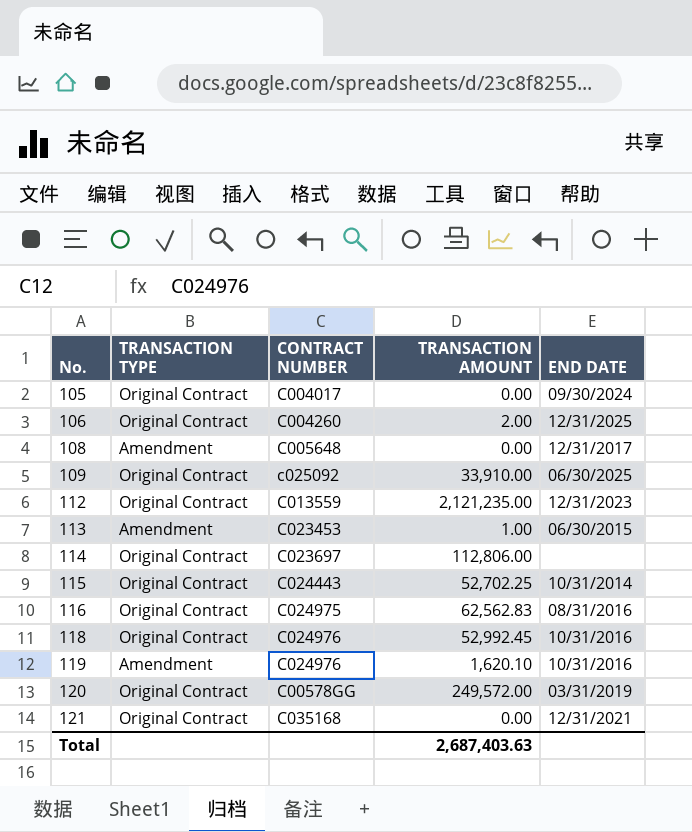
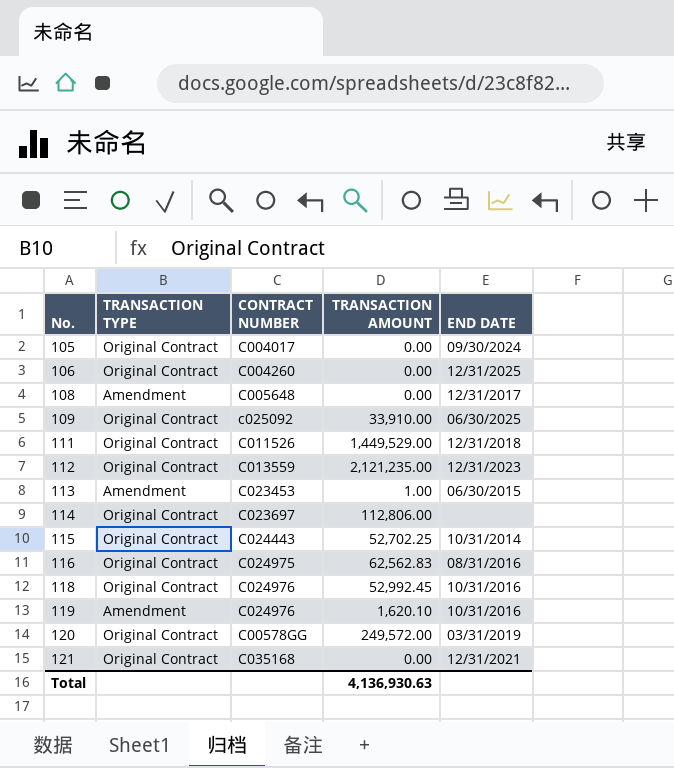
106 | TRANSACTION AMOUNT: 2.00 -> 0.00
row 111: none -> Original Contract | C011526 | 1,449,529.00 | 12/31/2018
Total | TRANSACTION AMOUNT: 2,687,403.63 -> 4,136,930.63

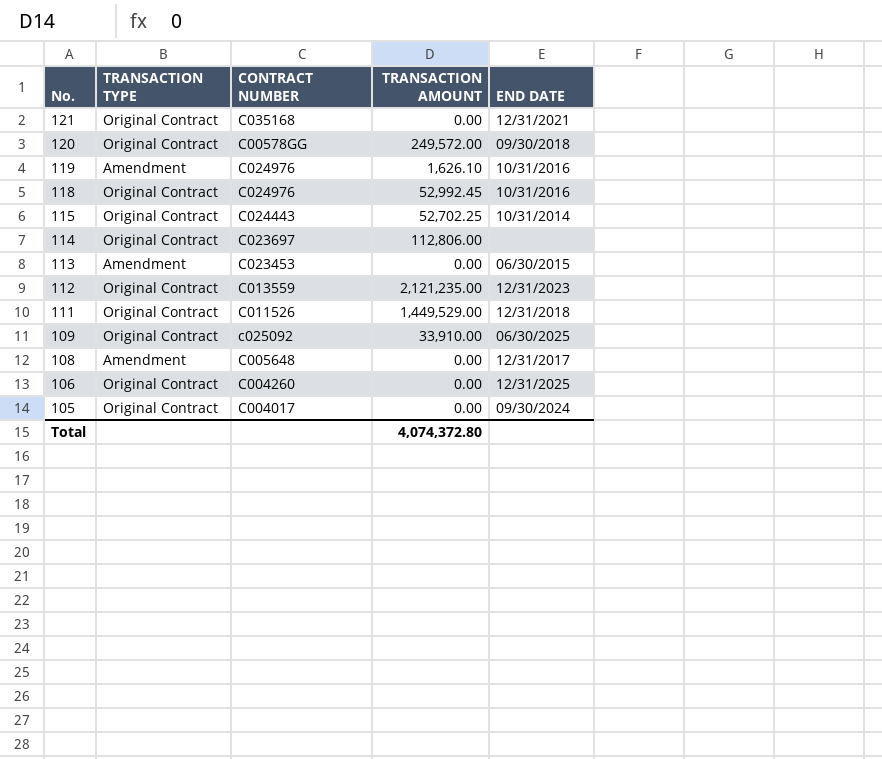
row order: No. ascending -> No. descending
row 116: Original Contract | C024975 | 62,562.83 | 08/31/2016 -> none
120 | END DATE: 03/31/2019 -> 09/30/2018
119 | TRANSACTION AMOUNT: 1,620.10 -> 1,626.10
113 | TRANSACTION AMOUNT: 1.00 -> 0.00
Total | TRANSACTION AMOUNT: 4,136,930.63 -> 4,074,372.80

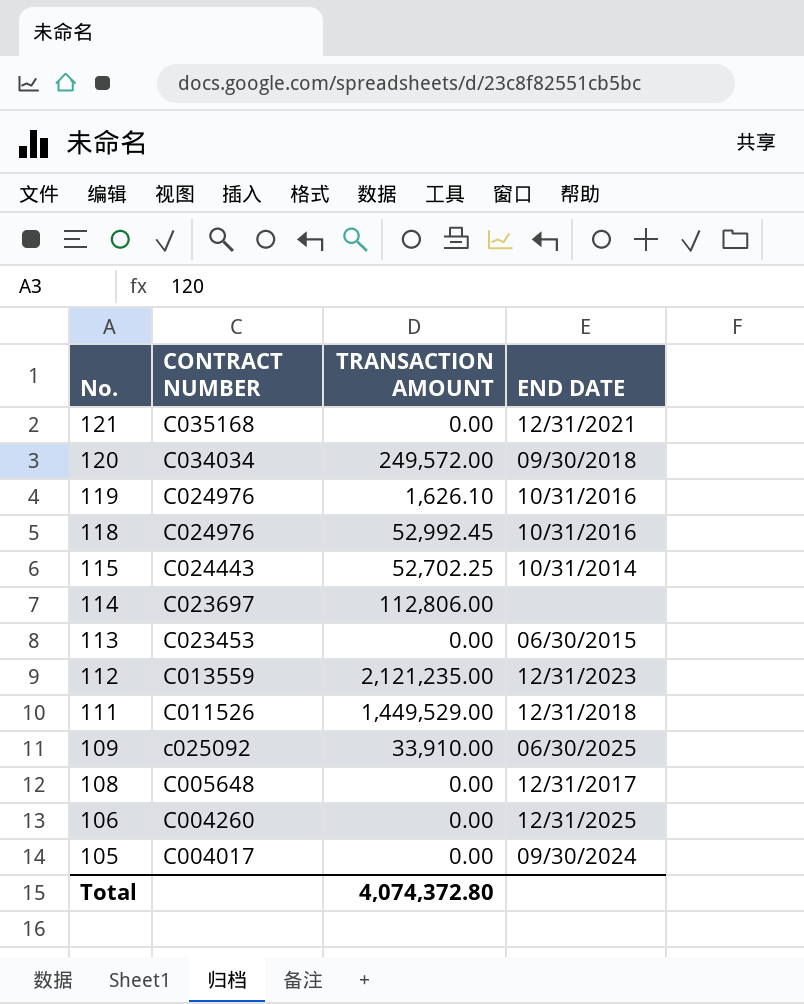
column TRANSACTION TYPE | position: 2 -> none
120 | CONTRACT NUMBER: C00578GG -> C034034

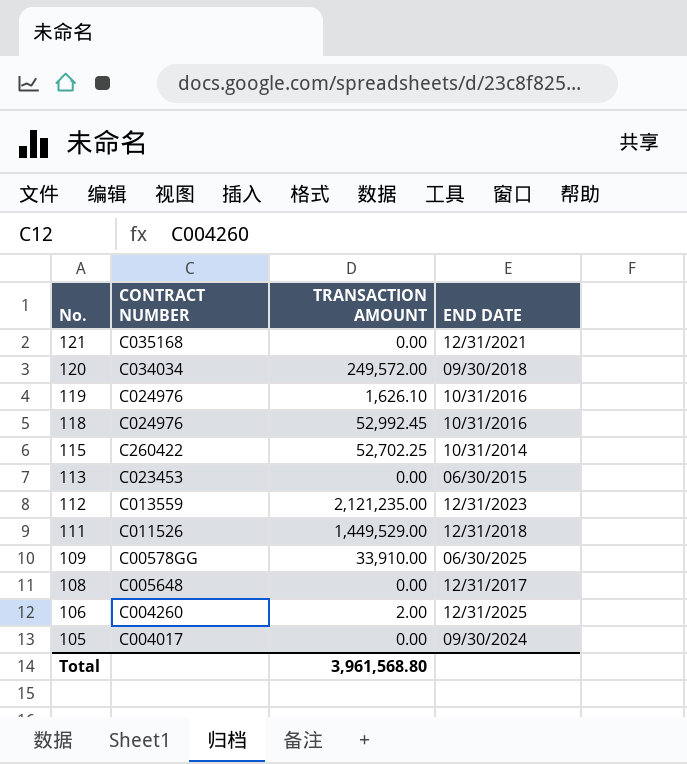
row 114: C023697 | 112,806.00 | none -> none
115 | CONTRACT NUMBER: C024443 -> C260422
109 | CONTRACT NUMBER: c025092 -> C00578GG
106 | TRANSACTION AMOUNT: 0.00 -> 2.00
Total | TRANSACTION AMOUNT: 4,074,372.80 -> 3,961,568.80

